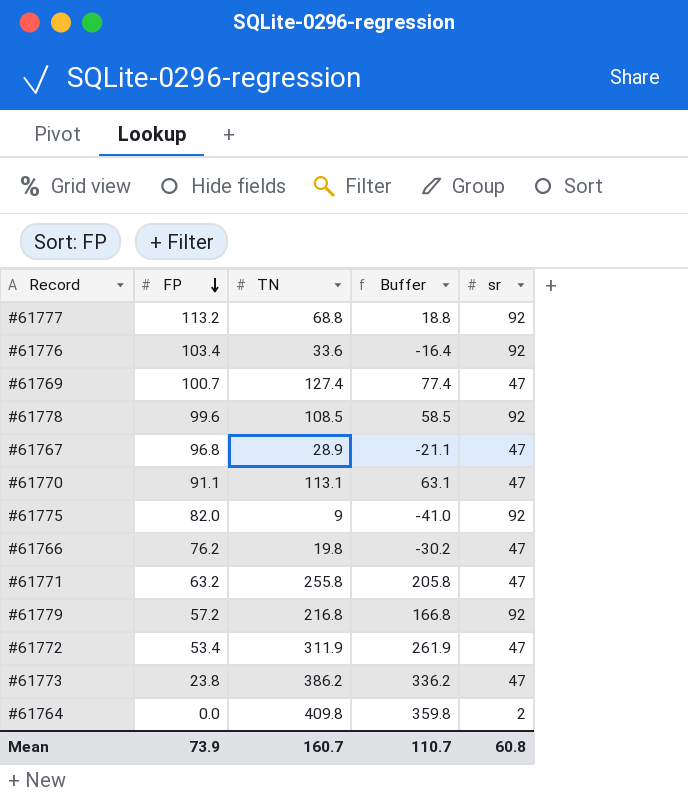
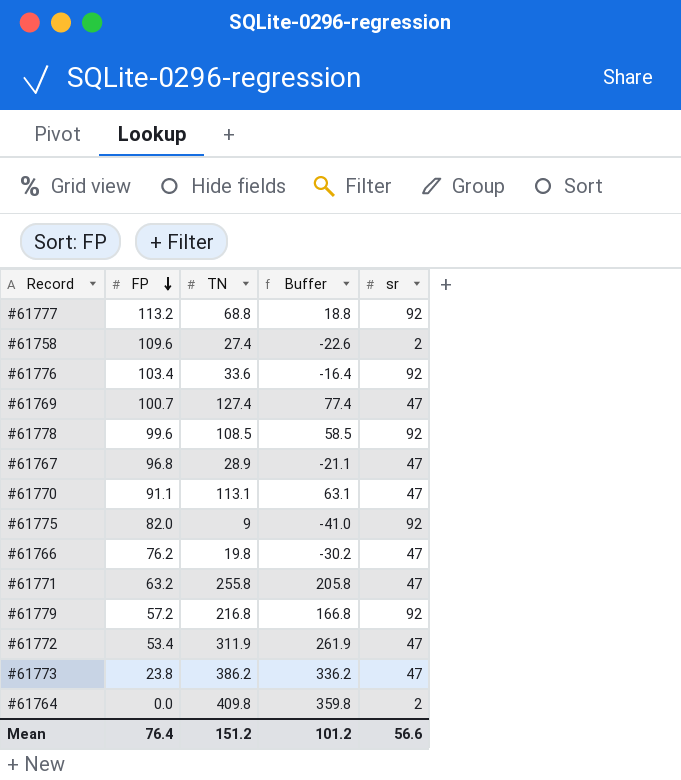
row #61758: none -> 109.6 | 27.4 | -22.6 | 2
Mean | FP: 73.9 -> 76.4
Mean | TN: 160.7 -> 151.2
Mean | Buffer: 110.7 -> 101.2
Mean | sr: 60.8 -> 56.6

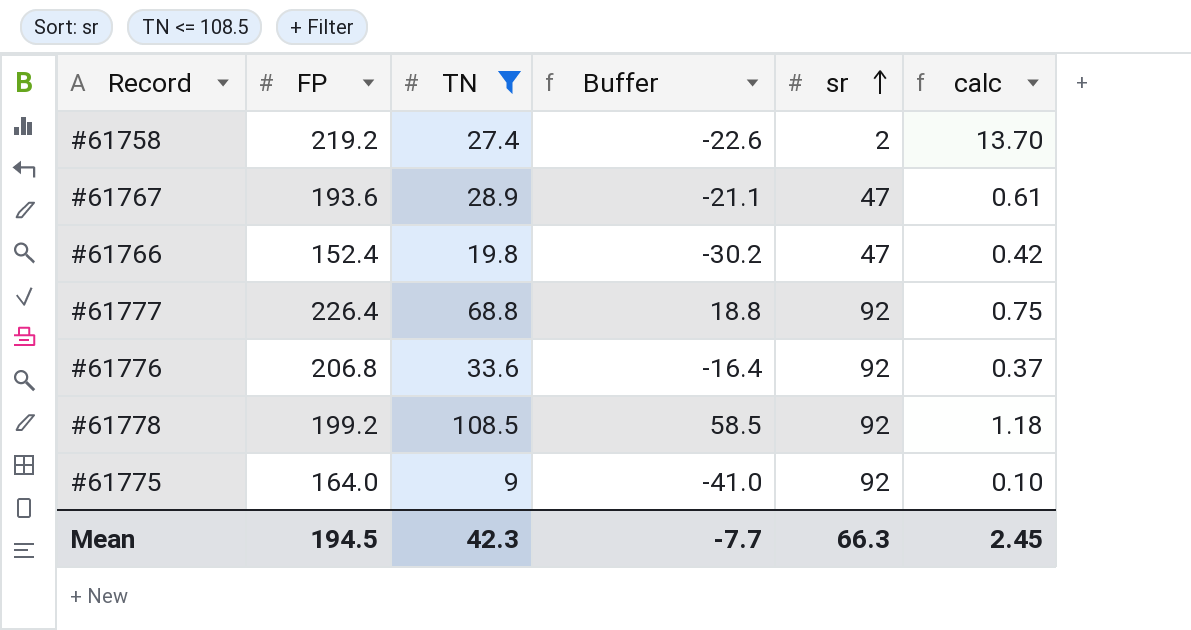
filter: none -> TN <= 108.5
row order: FP descending -> sr ascending
column calc | formula: none -> [TN] / [sr]
#61758 | FP: 109.6 -> 219.2
#61767 | FP: 96.8 -> 193.6
#61766 | FP: 76.2 -> 152.4
#61777 | FP: 113.2 -> 226.4
#61776 | FP: 103.4 -> 206.8
#61778 | FP: 99.6 -> 199.2
#61775 | FP: 82.0 -> 164.0
Mean | FP: 76.4 -> 194.5
Mean | TN: 151.2 -> 42.3
Mean | Buffer: 101.2 -> -7.7
Mean | sr: 56.6 -> 66.3

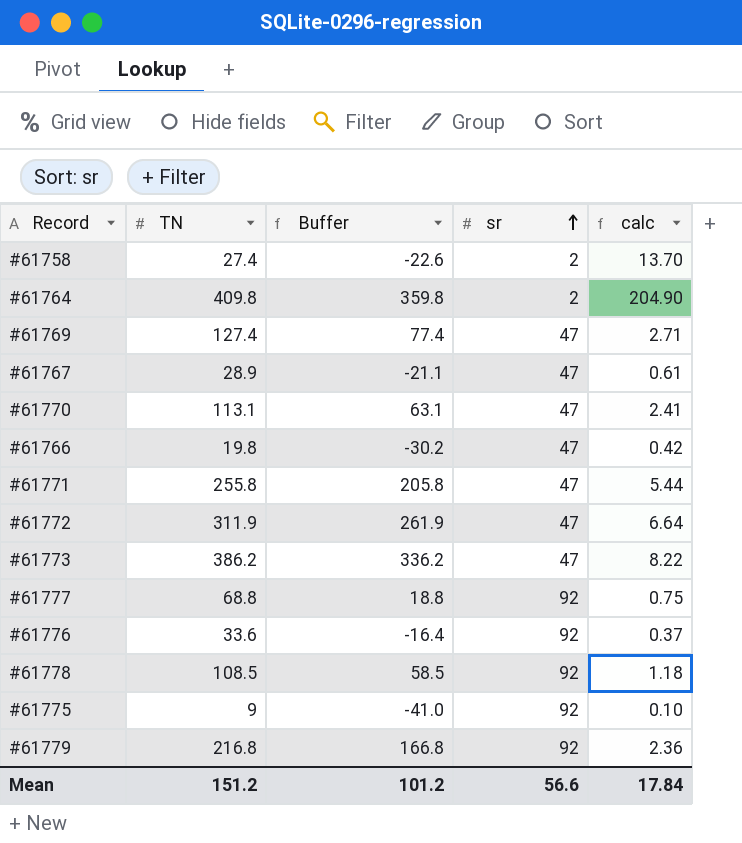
filter: TN <= 108.5 -> none
column FP | position: 2 -> none
Mean | TN: 42.3 -> 151.2
Mean | Buffer: -7.7 -> 101.2
Mean | sr: 66.3 -> 56.6
Mean | calc: 2.45 -> 17.84

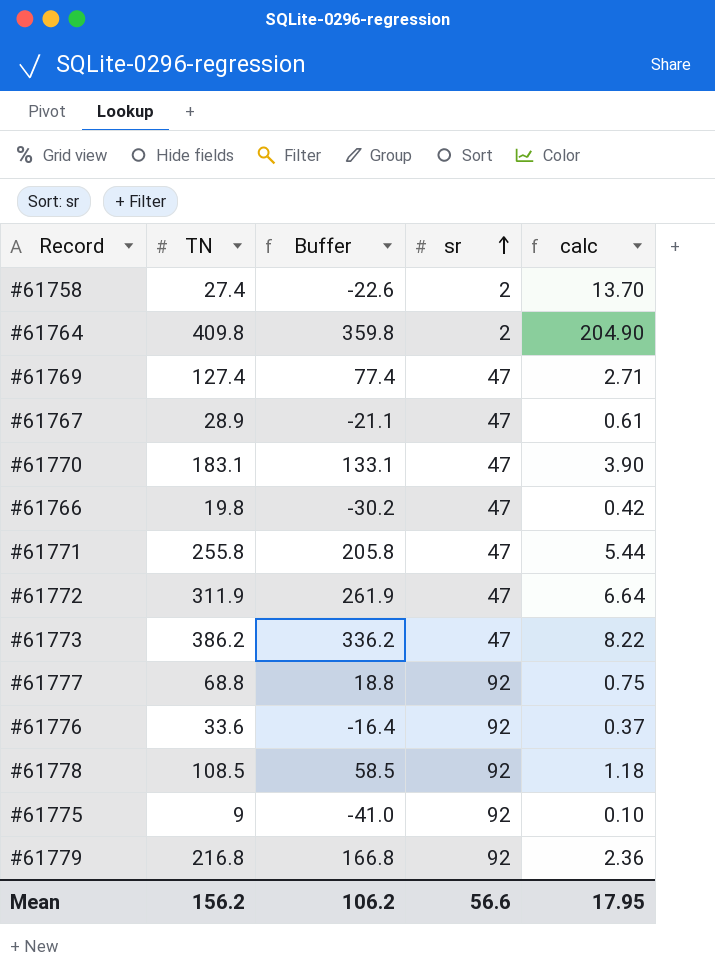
#61770 | TN: 113.1 -> 183.1
#61770 | Buffer: 63.1 -> 133.1
#61770 | calc: 2.41 -> 3.90
Mean | TN: 151.2 -> 156.2
Mean | Buffer: 101.2 -> 106.2
Mean | calc: 17.84 -> 17.95

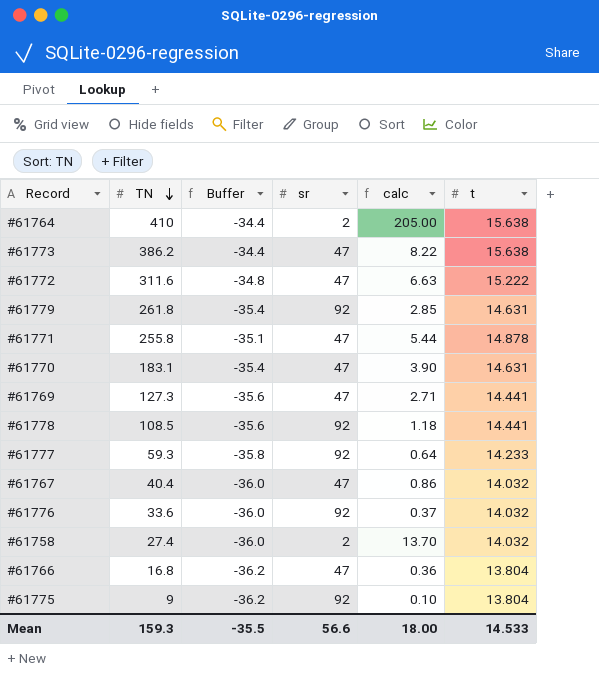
row order: sr ascending -> TN descending
column Buffer | formula: [TN] - 50 -> [t] - 50
column t | position: none -> 6
#61764 | TN: 409.8 -> 410
#61764 | calc: 204.90 -> 205.00
#61772 | TN: 311.9 -> 311.6
#61772 | calc: 6.64 -> 6.63
#61779 | TN: 216.8 -> 261.8
#61779 | calc: 2.36 -> 2.85
#61769 | TN: 127.4 -> 127.3
#61777 | TN: 68.8 -> 59.3
#61777 | calc: 0.75 -> 0.64
#61767 | TN: 28.9 -> 40.4
#61767 | calc: 0.61 -> 0.86
#61766 | TN: 19.8 -> 16.8
#61766 | calc: 0.42 -> 0.36
Mean | TN: 156.2 -> 159.3
Mean | Buffer: 106.2 -> -35.5
Mean | calc: 17.95 -> 18.00

